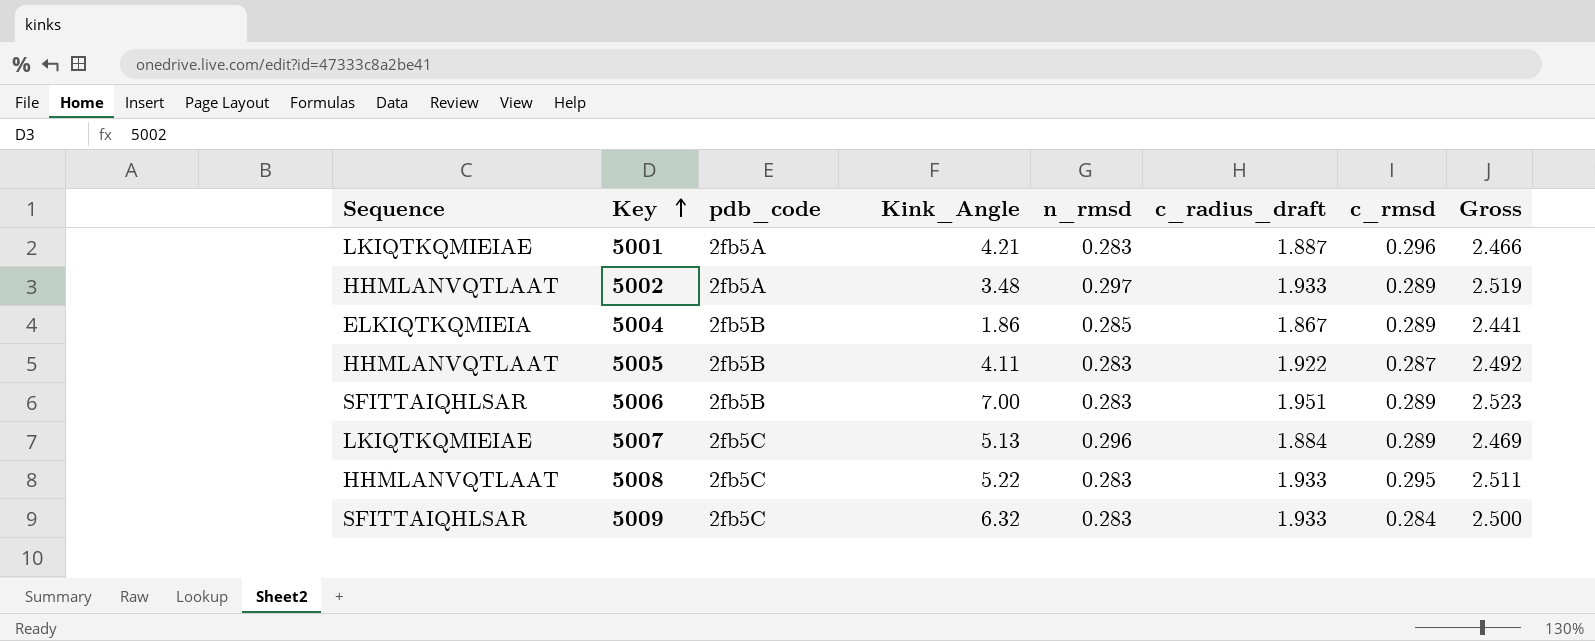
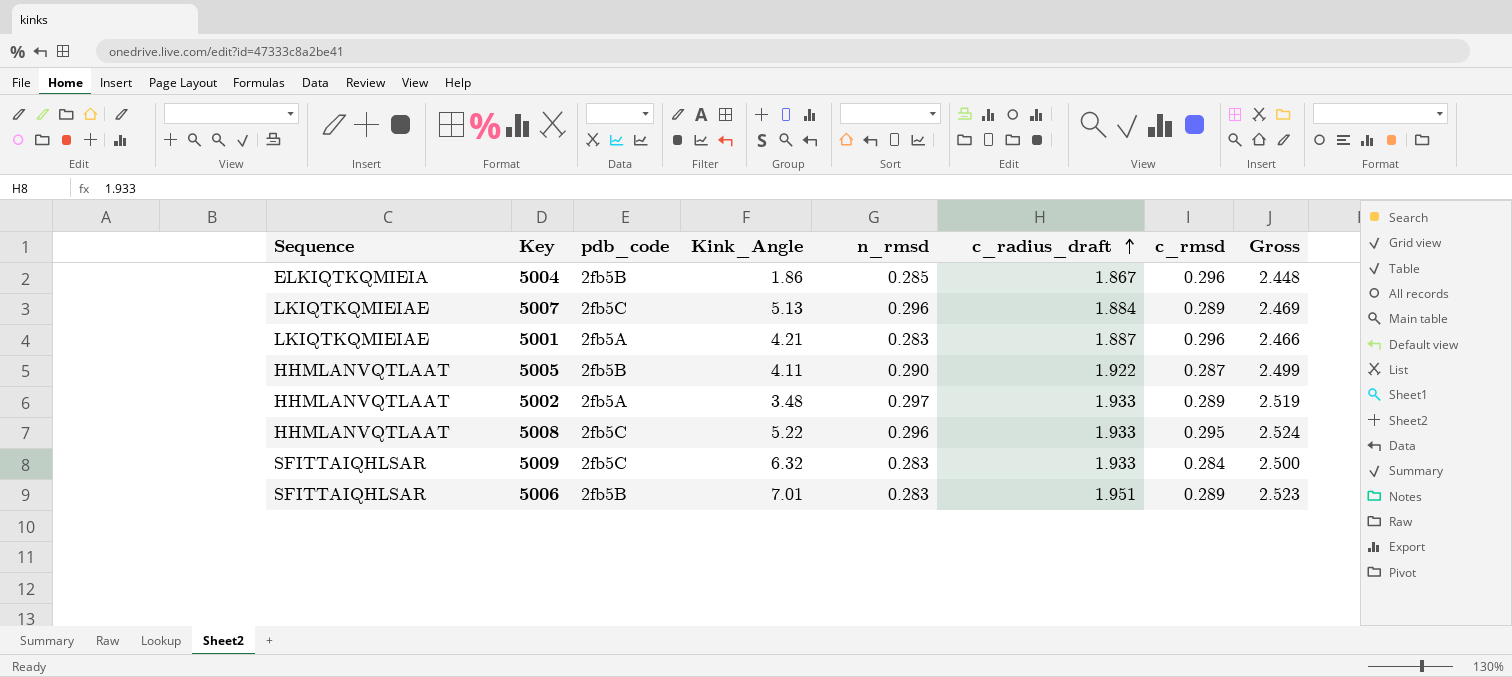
row order: Key ascending -> c_radius_draft ascending
5004 | c_rmsd: 0.289 -> 0.296
5004 | Gross: 2.441 -> 2.448
5005 | n_rmsd: 0.283 -> 0.290
5005 | Gross: 2.492 -> 2.499
5008 | n_rmsd: 0.283 -> 0.296
5008 | Gross: 2.511 -> 2.524
5006 | Kink_Angle: 7.00 -> 7.01

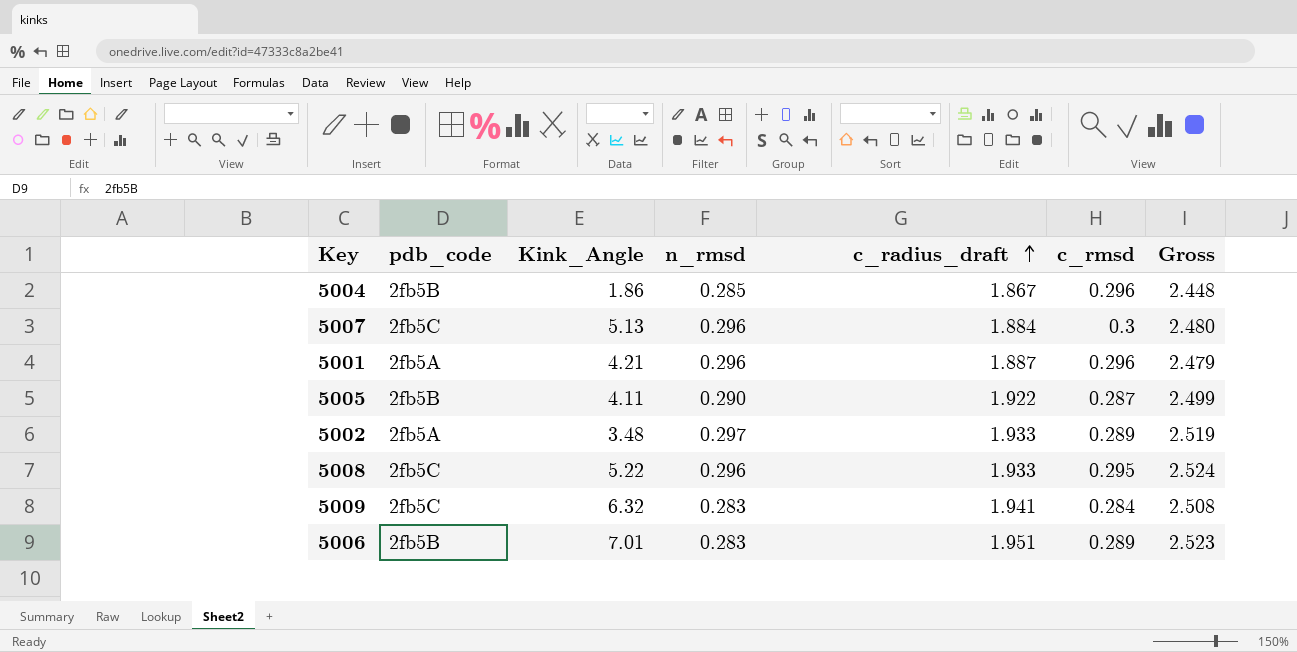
column Sequence | position: 1 -> none
5007 | c_rmsd: 0.289 -> 0.3
5007 | Gross: 2.469 -> 2.480
5001 | n_rmsd: 0.283 -> 0.296
5001 | Gross: 2.466 -> 2.479
5009 | c_radius_draft: 1.933 -> 1.941
5009 | Gross: 2.500 -> 2.508

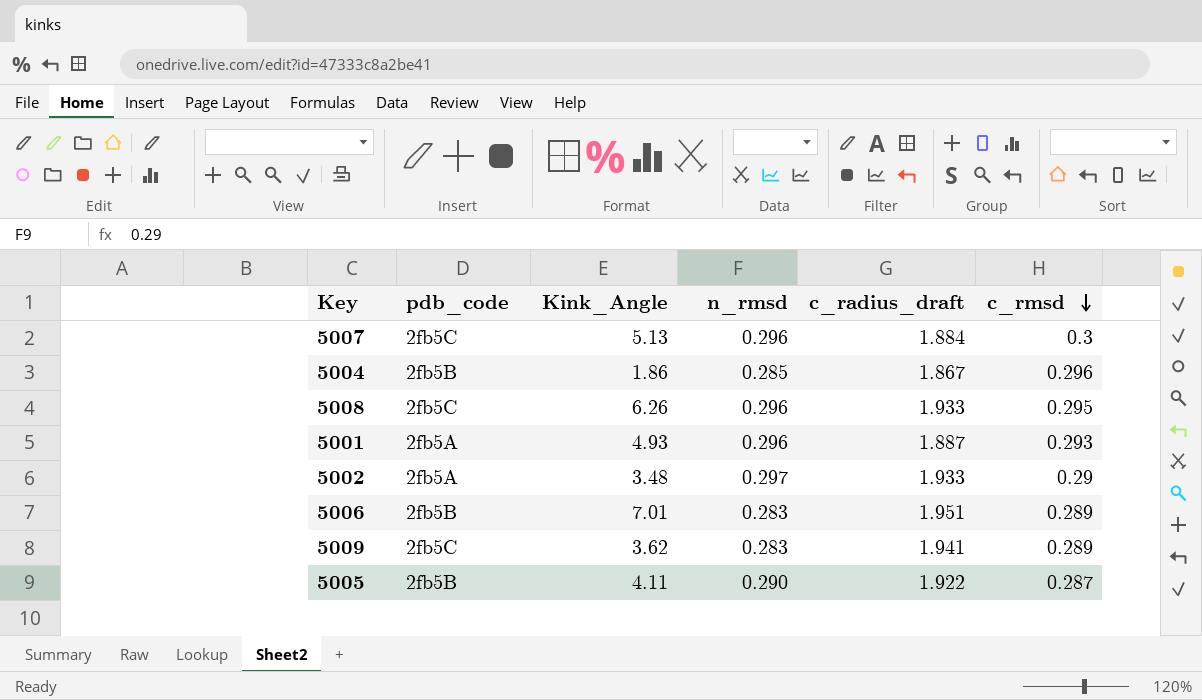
row order: c_radius_draft ascending -> c_rmsd descending
column Gross | formula: [n_rmsd] + [c_radius_draft] + [c_rmsd] -> none
5008 | Kink_Angle: 5.22 -> 6.26
5001 | Kink_Angle: 4.21 -> 4.93
5001 | c_rmsd: 0.296 -> 0.293
5002 | c_rmsd: 0.289 -> 0.29
5009 | Kink_Angle: 6.32 -> 3.62
5009 | c_rmsd: 0.284 -> 0.289

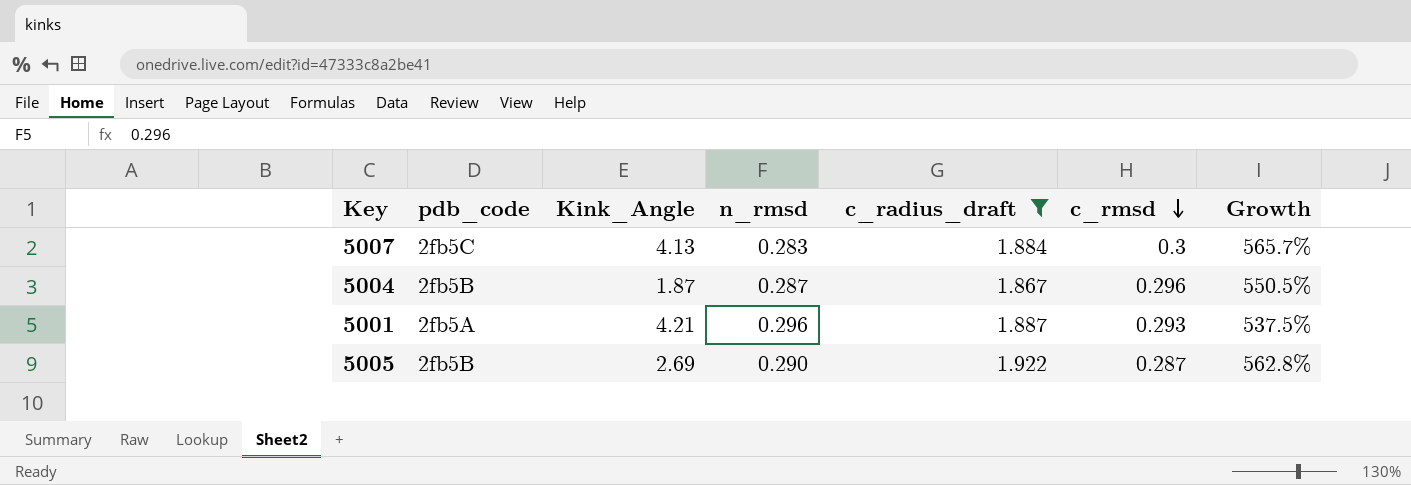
filter: none -> c_radius_draft <= 1.922
column Growth | formula: none -> ([c_radius_draft] - [n_rmsd]) / [n_rmsd]
5007 | Kink_Angle: 5.13 -> 4.13
5007 | n_rmsd: 0.296 -> 0.283
5004 | Kink_Angle: 1.86 -> 1.87
5004 | n_rmsd: 0.285 -> 0.287
5001 | Kink_Angle: 4.93 -> 4.21
5005 | Kink_Angle: 4.11 -> 2.69

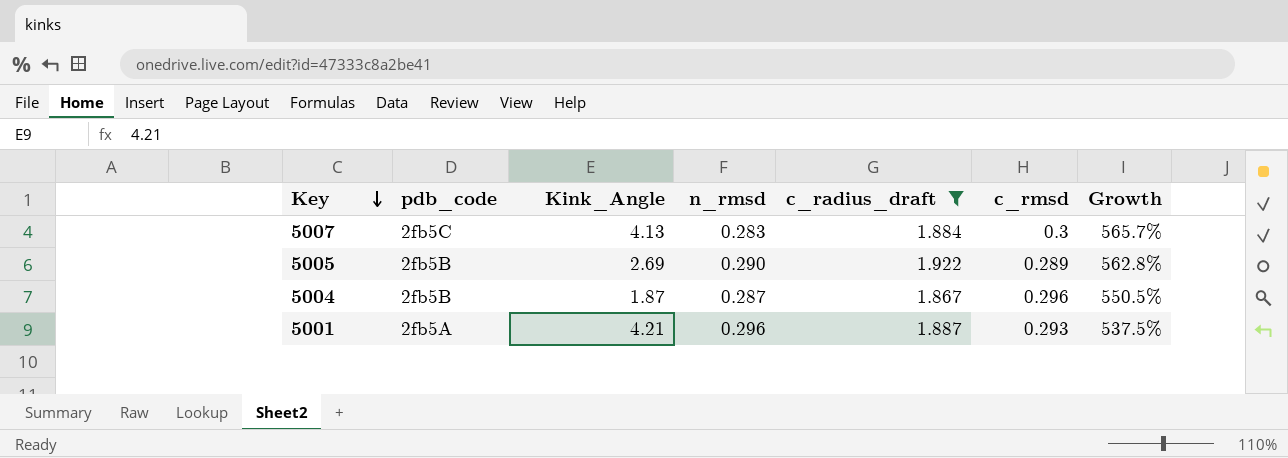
row order: c_rmsd descending -> Key descending
5005 | c_rmsd: 0.287 -> 0.289

